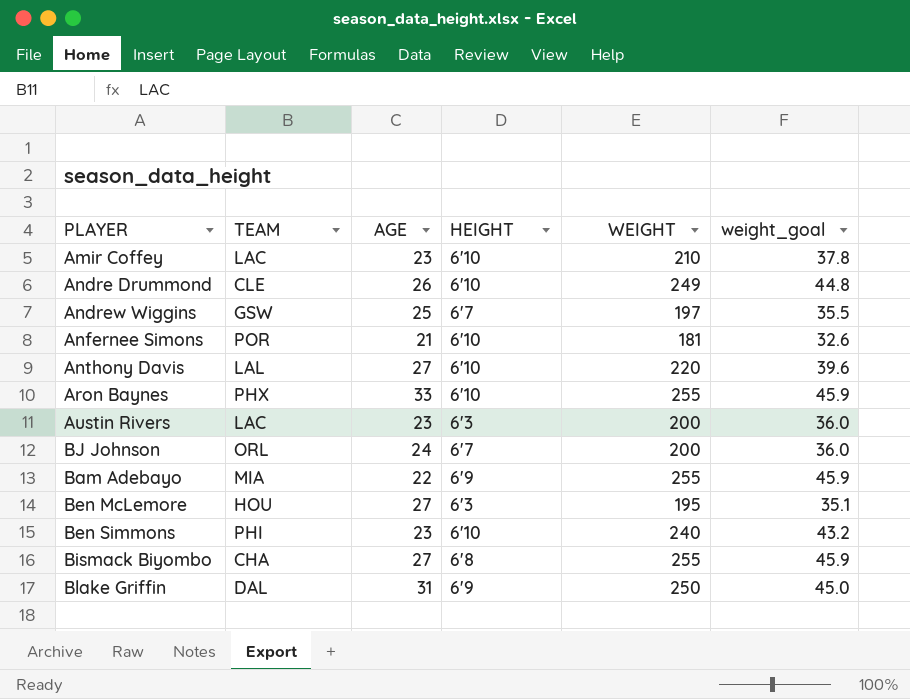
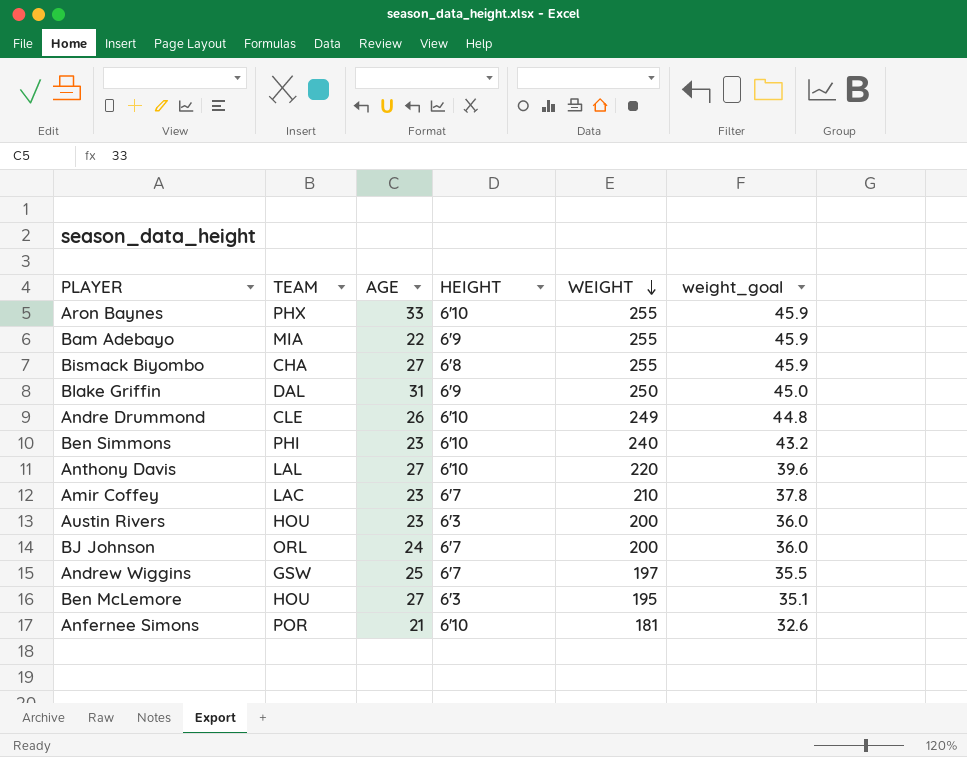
row order: none -> WEIGHT descending
Amir Coffey | HEIGHT: 6'10 -> 6'7
Austin Rivers | TEAM: LAC -> HOU

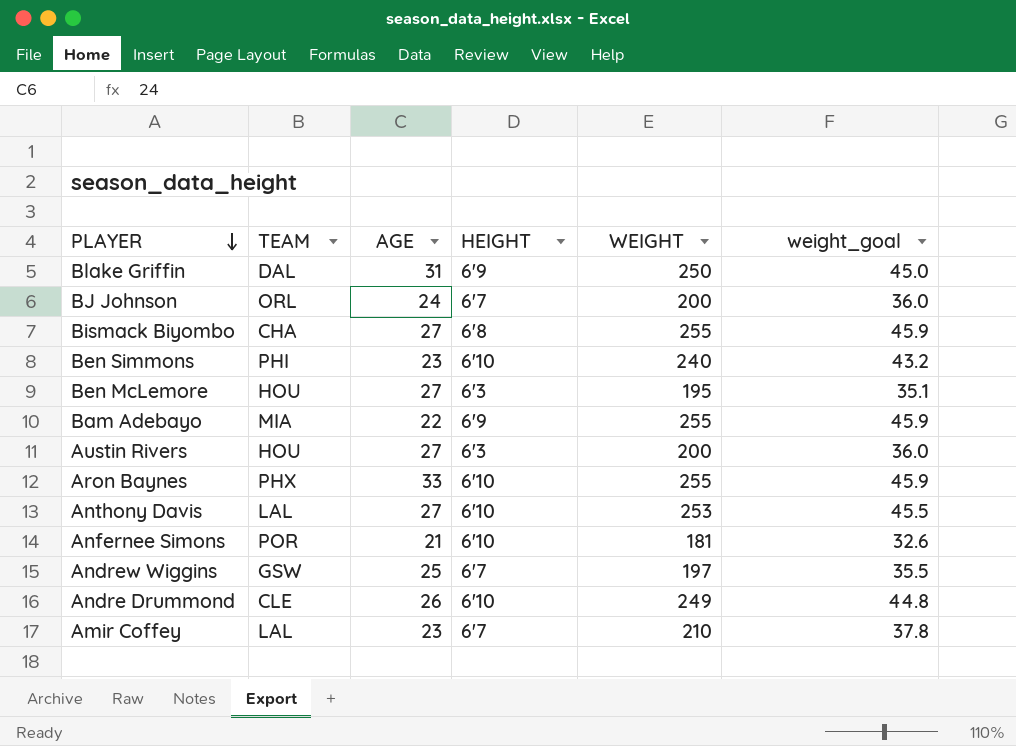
row order: WEIGHT descending -> PLAYER descending
Austin Rivers | AGE: 23 -> 27
Anthony Davis | WEIGHT: 220 -> 253
Anthony Davis | weight_goal: 39.6 -> 45.5
Amir Coffey | TEAM: LAC -> LAL

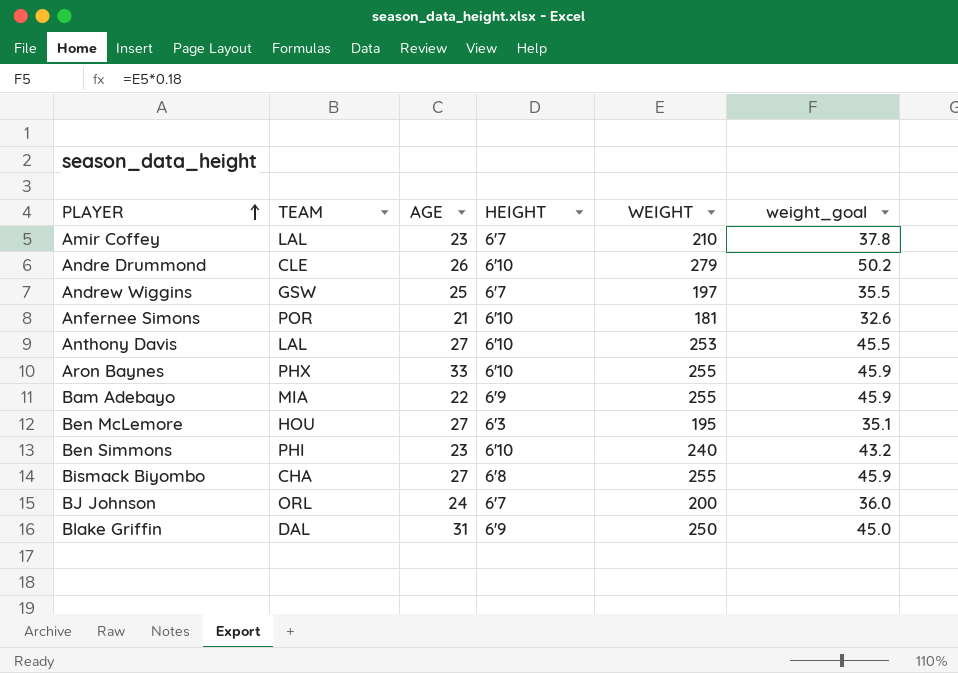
row order: PLAYER descending -> PLAYER ascending
row Austin Rivers: HOU | 27 | 6'3 | 200 | 36.0 -> none
Andre Drummond | WEIGHT: 249 -> 279
Andre Drummond | weight_goal: 44.8 -> 50.2

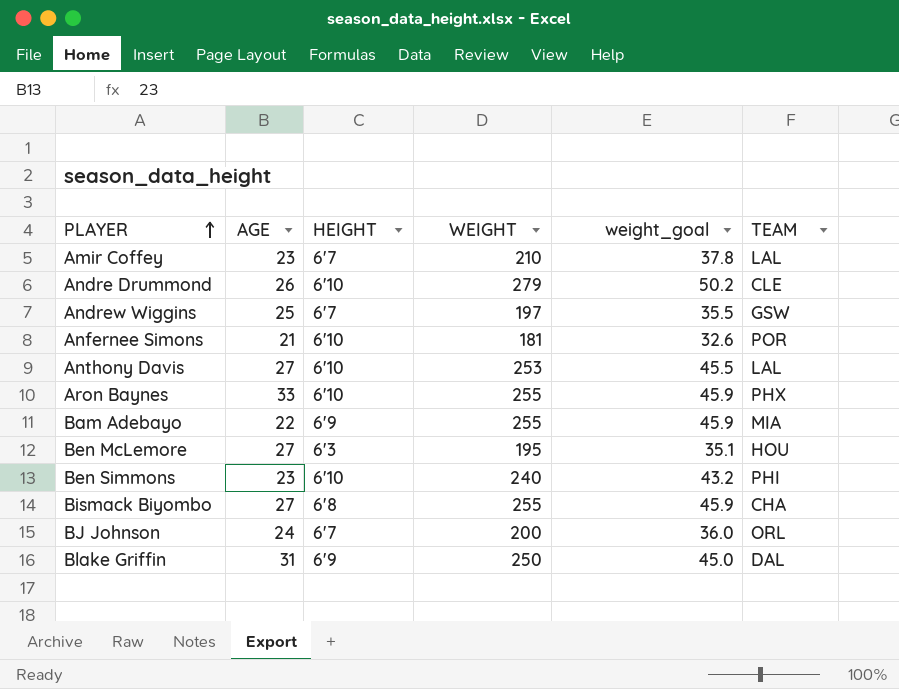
column TEAM | position: 2 -> 6

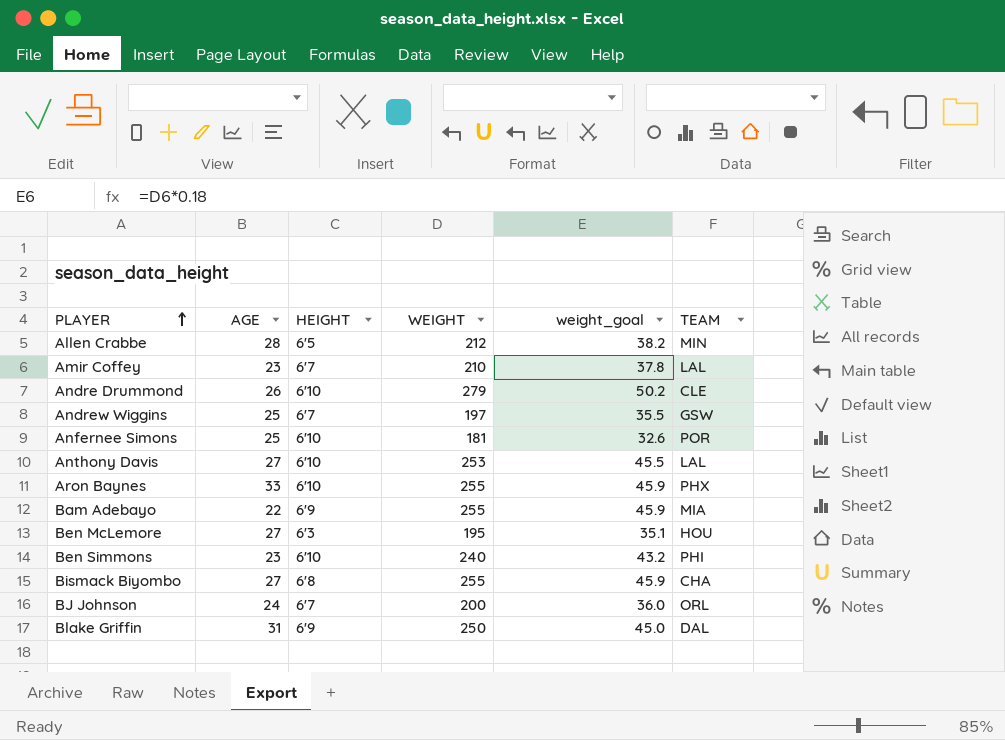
row Allen Crabbe: none -> 28 | 6'5 | 212 | 38.2 | MIN
Anfernee Simons | AGE: 21 -> 25

